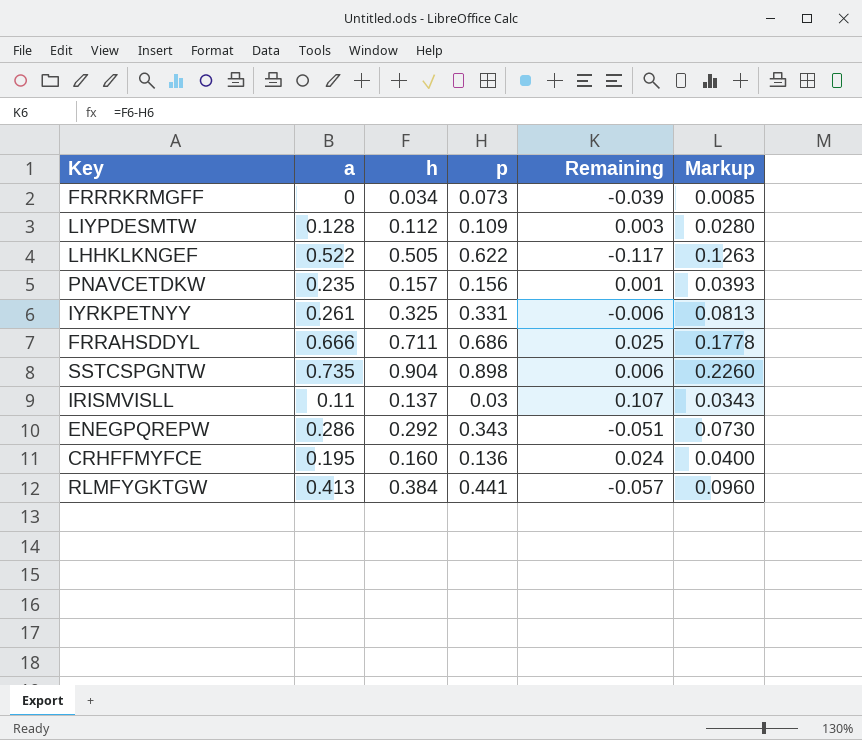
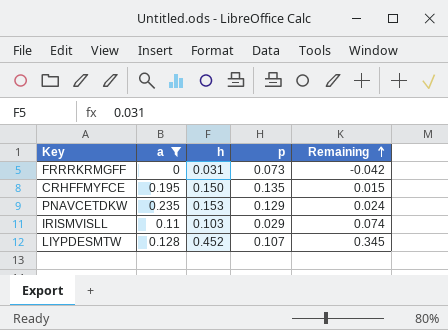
filter: none -> a <= 0.235
row order: none -> Remaining ascending
column Markup | formula: [h] * 0.25 -> none
FRRRKRMGFF | h: 0.034 -> 0.031
FRRRKRMGFF | Remaining: -0.039 -> -0.042
CRHFFMYFCE | h: 0.160 -> 0.150
CRHFFMYFCE | p: 0.136 -> 0.135
CRHFFMYFCE | Remaining: 0.024 -> 0.015
PNAVCETDKW | h: 0.157 -> 0.153
PNAVCETDKW | p: 0.156 -> 0.129
PNAVCETDKW | Remaining: 0.001 -> 0.024
IRISMVISLL | h: 0.137 -> 0.103
IRISMVISLL | p: 0.03 -> 0.029
IRISMVISLL | Remaining: 0.107 -> 0.074
LIYPDESMTW | h: 0.112 -> 0.452
LIYPDESMTW | p: 0.109 -> 0.107
LIYPDESMTW | Remaining: 0.003 -> 0.345

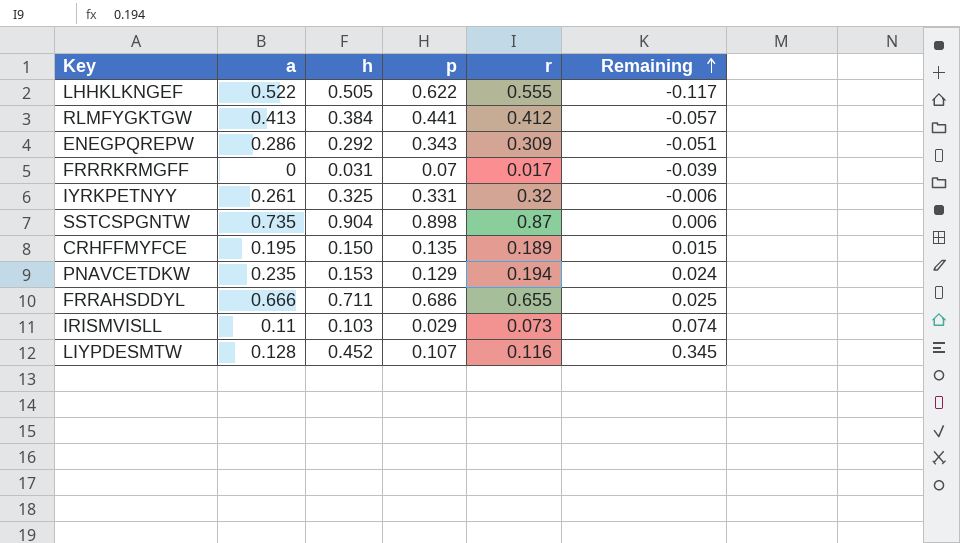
filter: a <= 0.235 -> none
column r | position: none -> 5
FRRRKRMGFF | p: 0.073 -> 0.07
FRRRKRMGFF | Remaining: -0.042 -> -0.039

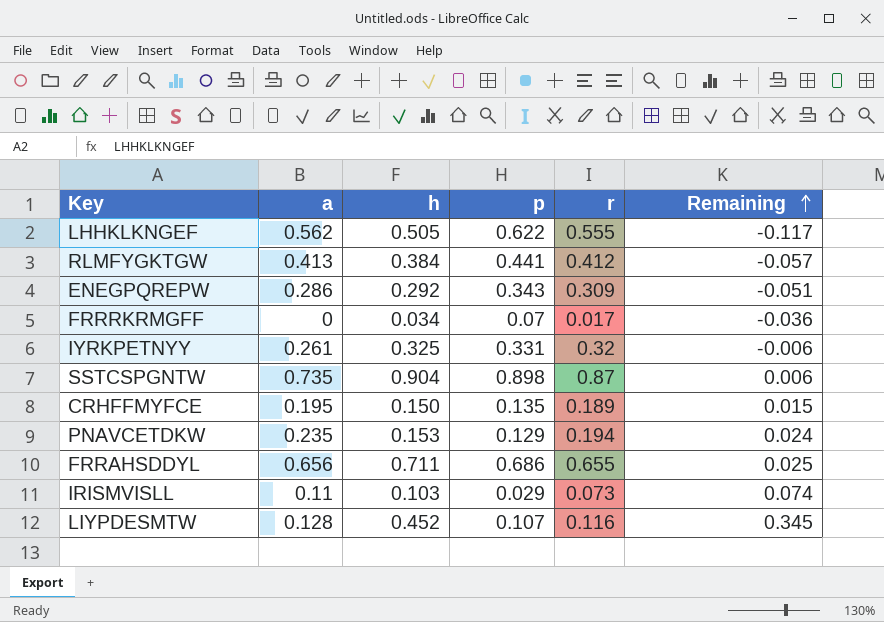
LHHKLKNGEF | a: 0.522 -> 0.562
FRRRKRMGFF | h: 0.031 -> 0.034
FRRRKRMGFF | Remaining: -0.039 -> -0.036
FRRAHSDDYL | a: 0.666 -> 0.656

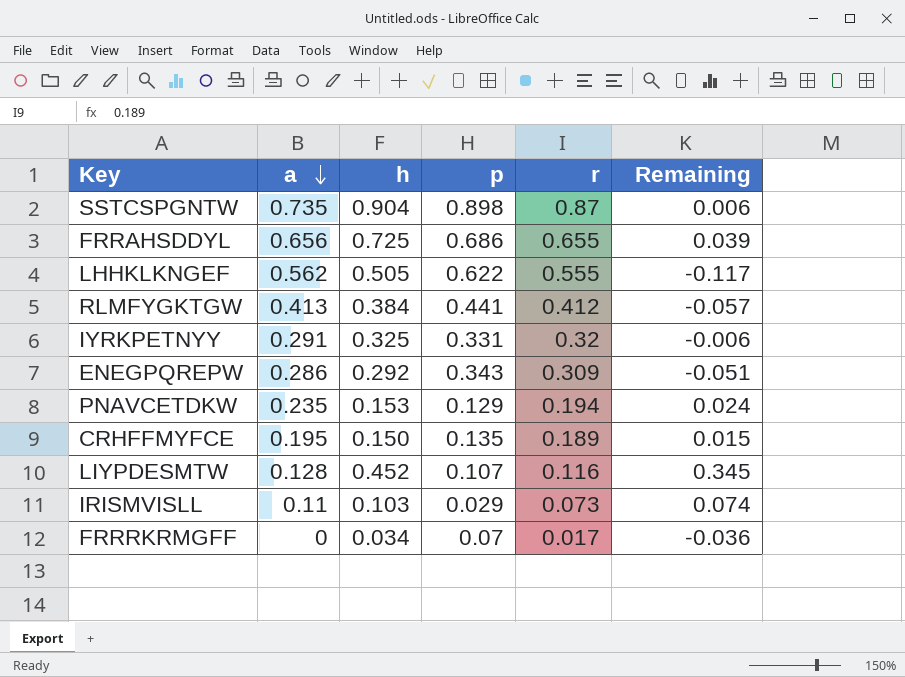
row order: Remaining ascending -> a descending
FRRAHSDDYL | h: 0.711 -> 0.725
FRRAHSDDYL | Remaining: 0.025 -> 0.039
IYRKPETNYY | a: 0.261 -> 0.291

